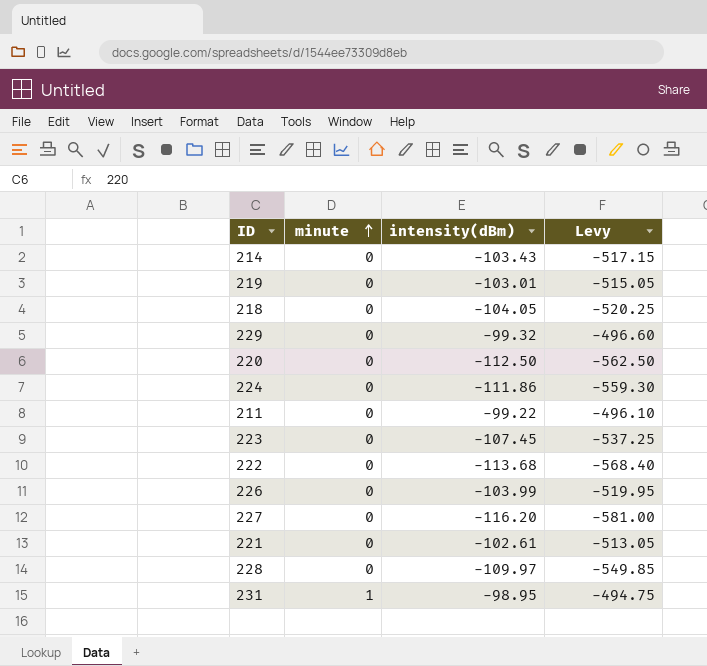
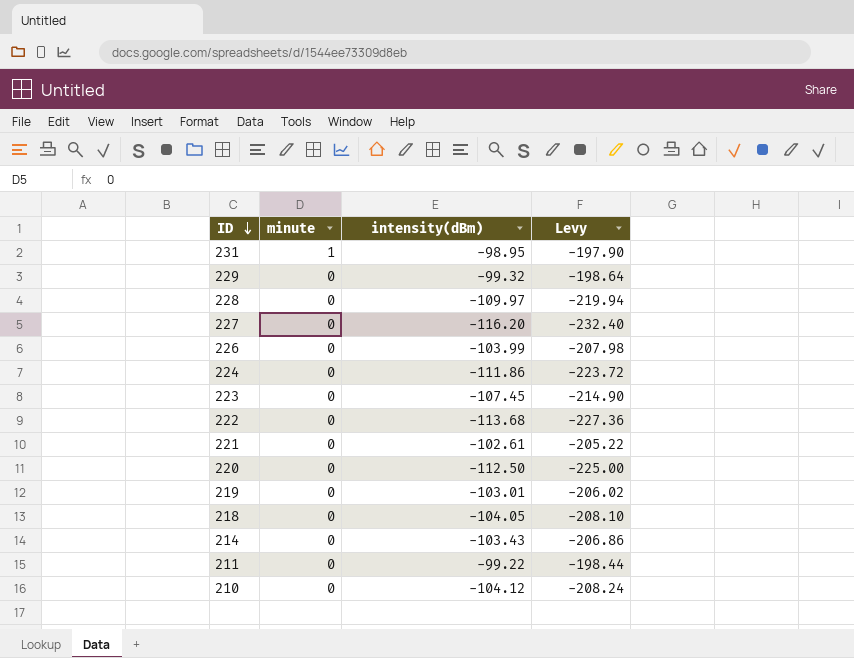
row order: minute ascending -> ID descending
column Levy | formula: [intensity(dBm)] * 5 -> [intensity(dBm)] * 2
row 210: none -> 0 | -104.12 | -208.24

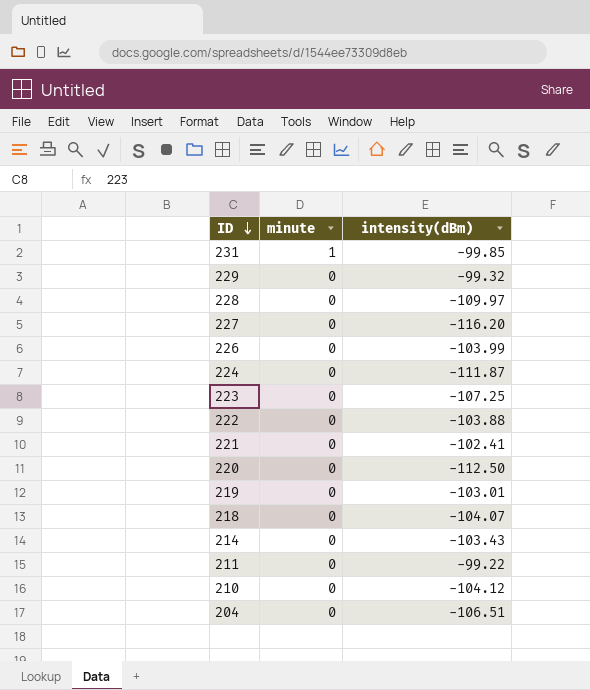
column Levy | formula: [intensity(dBm)] * 2 -> none
231 | intensity(dBm): -98.95 -> -99.85
224 | intensity(dBm): -111.86 -> -111.87
223 | intensity(dBm): -107.45 -> -107.25
222 | intensity(dBm): -113.68 -> -103.88
221 | intensity(dBm): -102.61 -> -102.41
218 | intensity(dBm): -104.05 -> -104.07
row 204: none -> 0 | -106.51

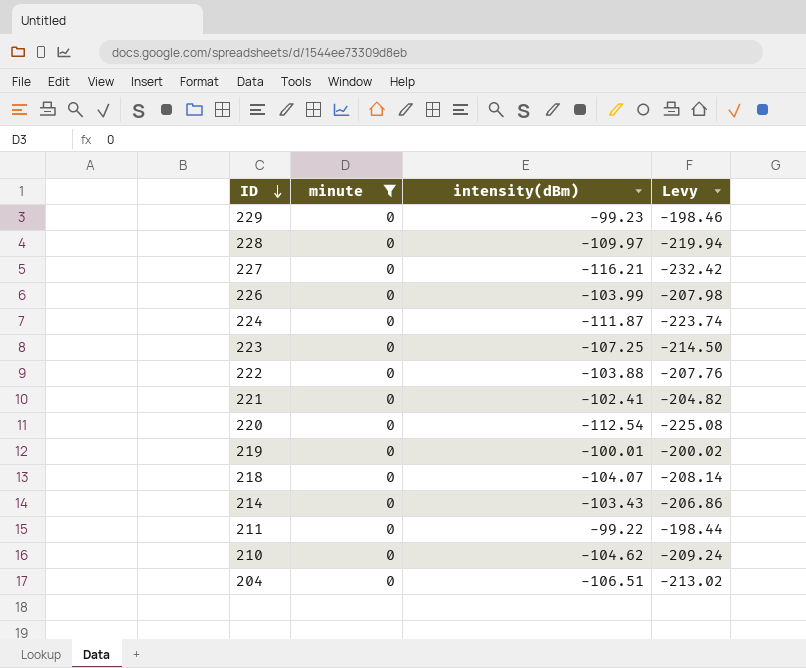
filter: none -> minute = 0
column Levy | formula: none -> [intensity(dBm)] * 2
229 | intensity(dBm): -99.32 -> -99.23
227 | intensity(dBm): -116.20 -> -116.21
220 | intensity(dBm): -112.50 -> -112.54
219 | intensity(dBm): -103.01 -> -100.01
210 | intensity(dBm): -104.12 -> -104.62

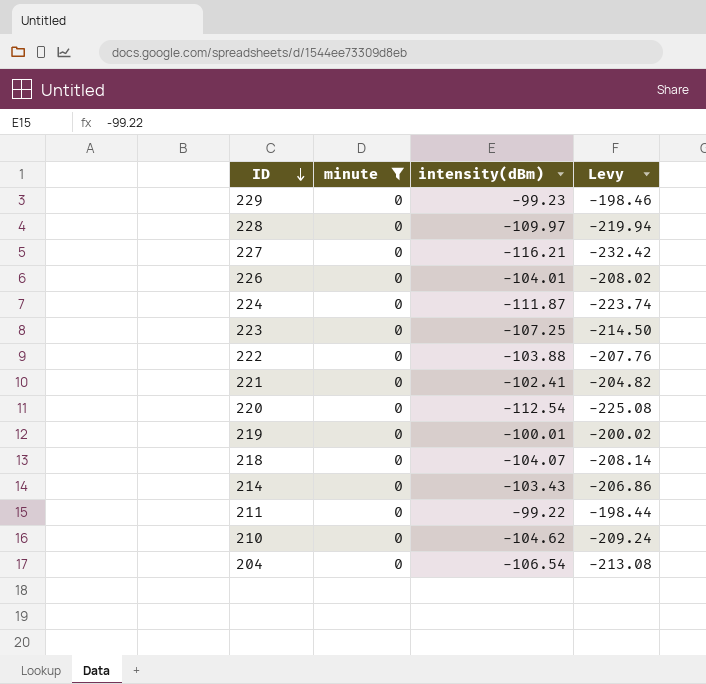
226 | intensity(dBm): -103.99 -> -104.01
226 | Levy: -207.98 -> -208.02
204 | intensity(dBm): -106.51 -> -106.54
204 | Levy: -213.02 -> -213.08

